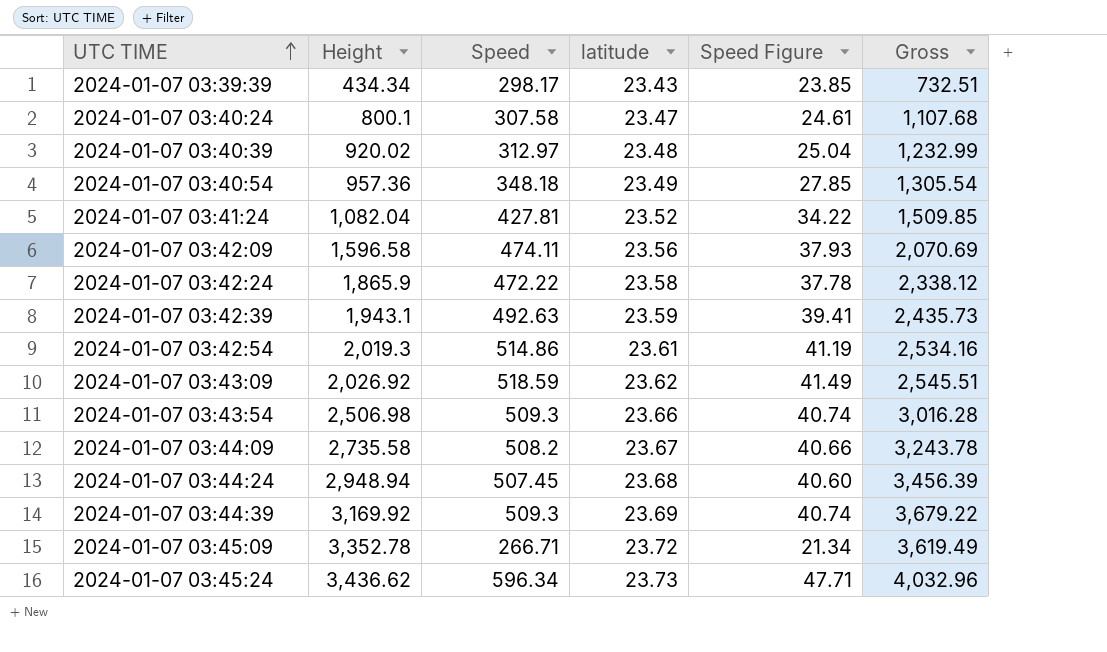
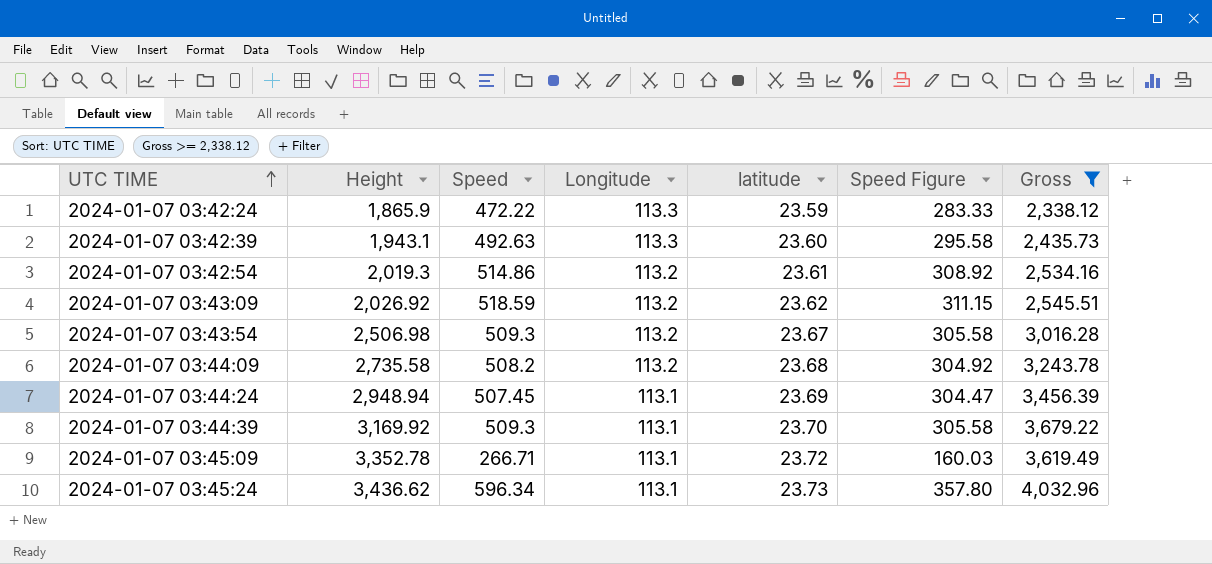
filter: none -> Gross >= 2,338.12
column Longitude | position: none -> 4
column Speed Figure | formula: [Speed] * 0.08 -> [Speed] * 0.6
2024-01-07 03:42:24 | latitude: 23.58 -> 23.59
2024-01-07 03:42:39 | latitude: 23.59 -> 23.60
2024-01-07 03:43:54 | latitude: 23.66 -> 23.67
2024-01-07 03:44:09 | latitude: 23.67 -> 23.68
2024-01-07 03:44:24 | latitude: 23.68 -> 23.69
2024-01-07 03:44:39 | latitude: 23.69 -> 23.70

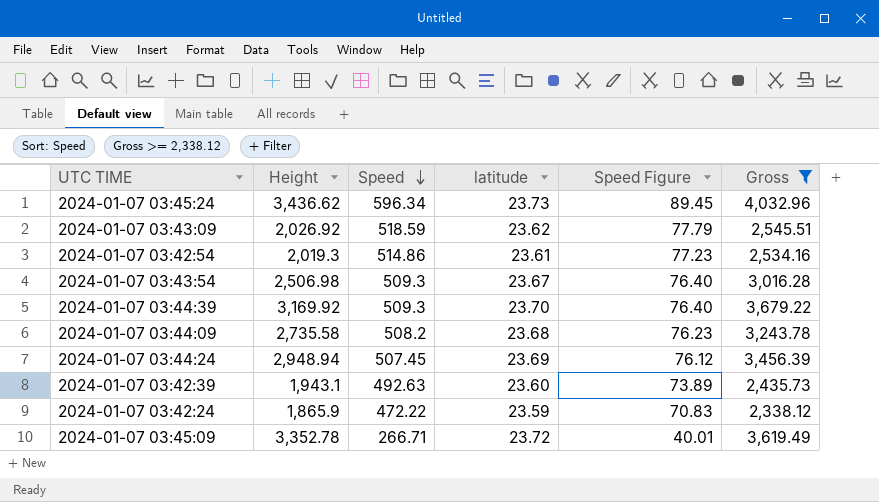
row order: UTC TIME ascending -> Speed descending
column Longitude | position: 4 -> none
column Speed Figure | formula: [Speed] * 0.6 -> [Speed] * 0.15

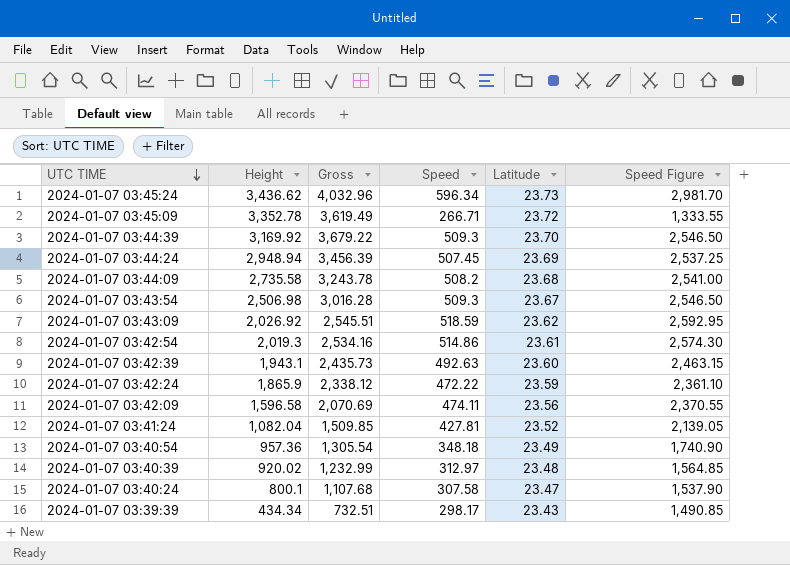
filter: Gross >= 2,338.12 -> none
row order: Speed descending -> UTC TIME descending
column Gross | position: 6 -> 3
column name: latitude -> Latitude
column Speed Figure | formula: [Speed] * 0.15 -> [Speed] * 5

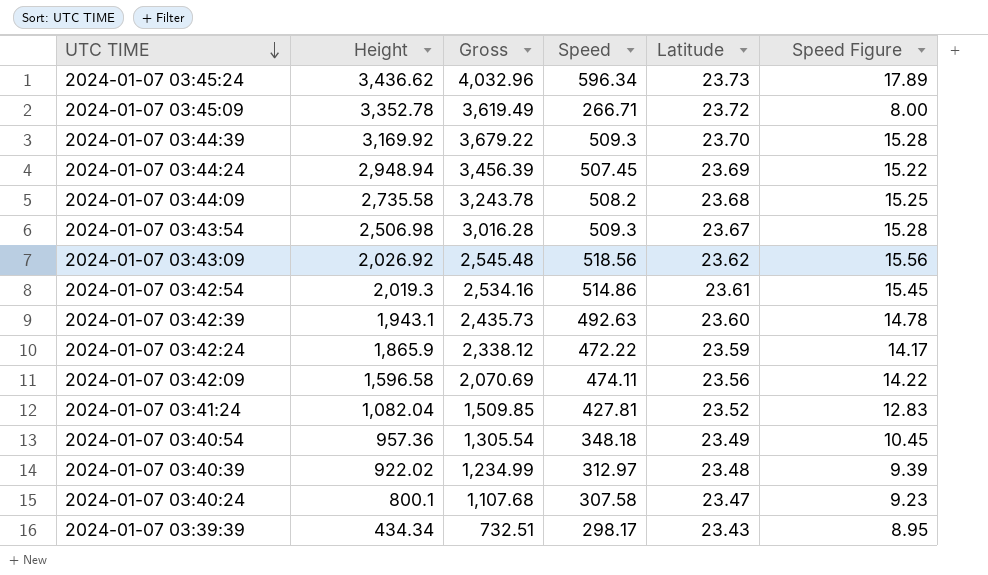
column Speed Figure | formula: [Speed] * 5 -> [Speed] * 0.03
2024-01-07 03:43:09 | Gross: 2,545.51 -> 2,545.48
2024-01-07 03:43:09 | Speed: 518.59 -> 518.56
2024-01-07 03:40:39 | Height: 920.02 -> 922.02
2024-01-07 03:40:39 | Gross: 1,232.99 -> 1,234.99

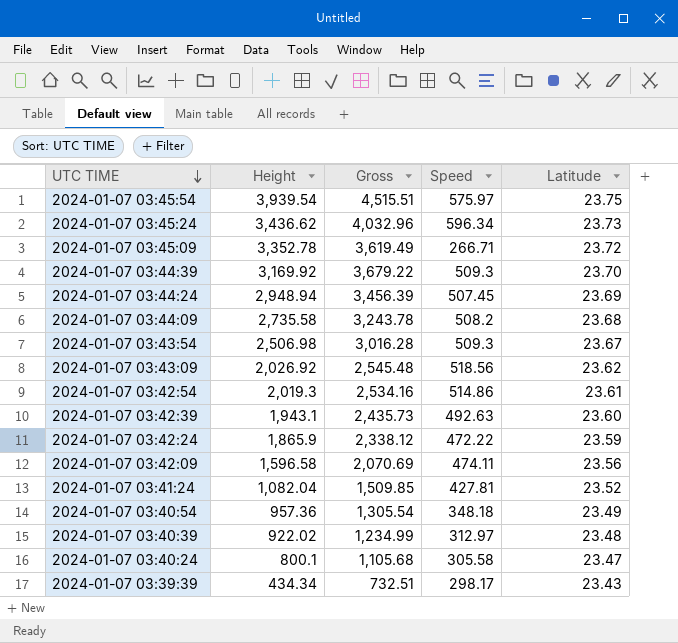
column Speed Figure | formula: [Speed] * 0.03 -> none
row 2024-01-07 03:45:54: none -> 3,939.54 | 4,515.51 | 575.97 | 23.75
2024-01-07 03:40:24 | Gross: 1,107.68 -> 1,105.68
2024-01-07 03:40:24 | Speed: 307.58 -> 305.58

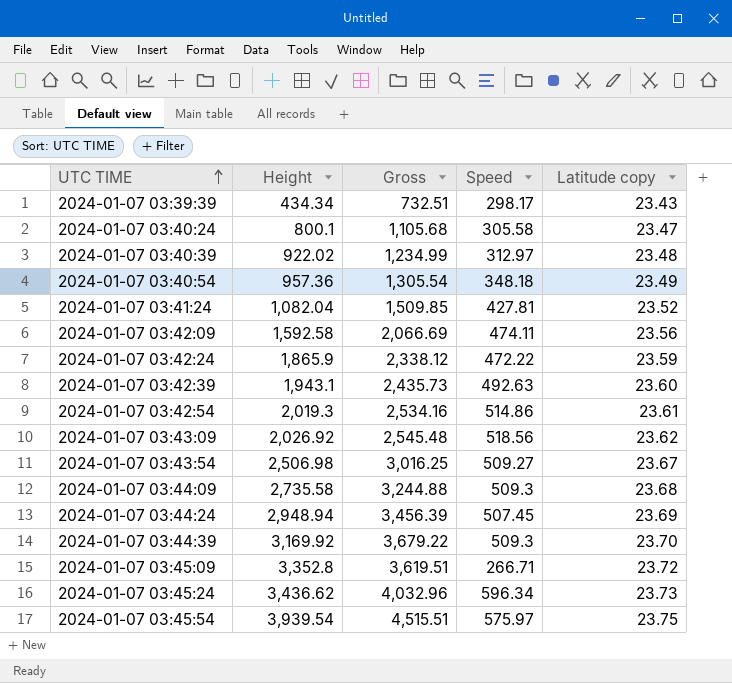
row order: UTC TIME descending -> UTC TIME ascending
column name: Latitude -> Latitude copy
2024-01-07 03:42:09 | Height: 1,596.58 -> 1,592.58
2024-01-07 03:42:09 | Gross: 2,070.69 -> 2,066.69
2024-01-07 03:43:54 | Gross: 3,016.28 -> 3,016.25
2024-01-07 03:43:54 | Speed: 509.3 -> 509.27
2024-01-07 03:44:09 | Gross: 3,243.78 -> 3,244.88
2024-01-07 03:44:09 | Speed: 508.2 -> 509.3
2024-01-07 03:45:09 | Height: 3,352.78 -> 3,352.8
2024-01-07 03:45:09 | Gross: 3,619.49 -> 3,619.51

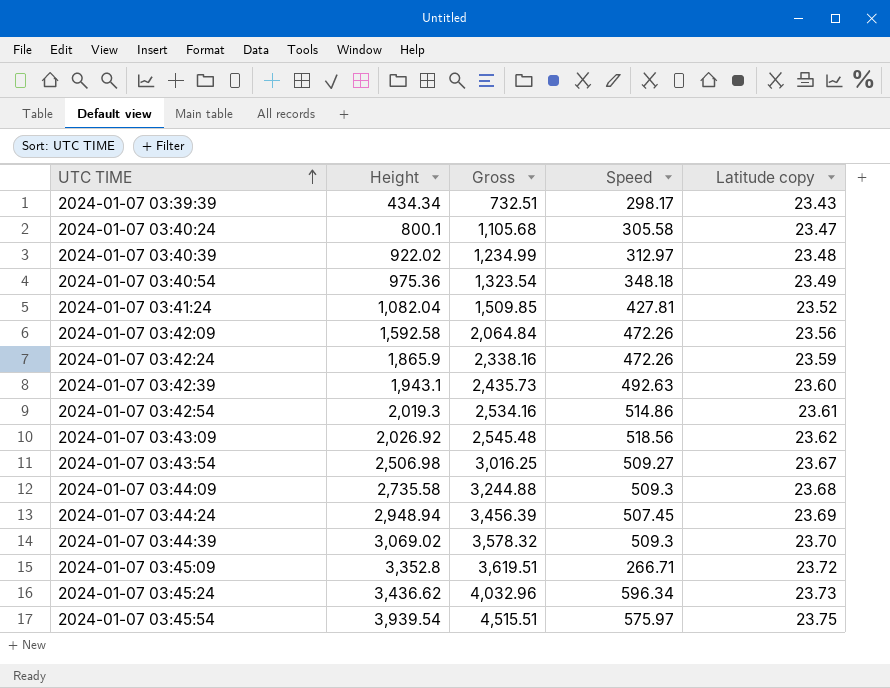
2024-01-07 03:40:54 | Height: 957.36 -> 975.36
2024-01-07 03:40:54 | Gross: 1,305.54 -> 1,323.54
2024-01-07 03:42:09 | Gross: 2,066.69 -> 2,064.84
2024-01-07 03:42:09 | Speed: 474.11 -> 472.26
2024-01-07 03:42:24 | Gross: 2,338.12 -> 2,338.16
2024-01-07 03:42:24 | Speed: 472.22 -> 472.26
2024-01-07 03:44:39 | Height: 3,169.92 -> 3,069.02
2024-01-07 03:44:39 | Gross: 3,679.22 -> 3,578.32

